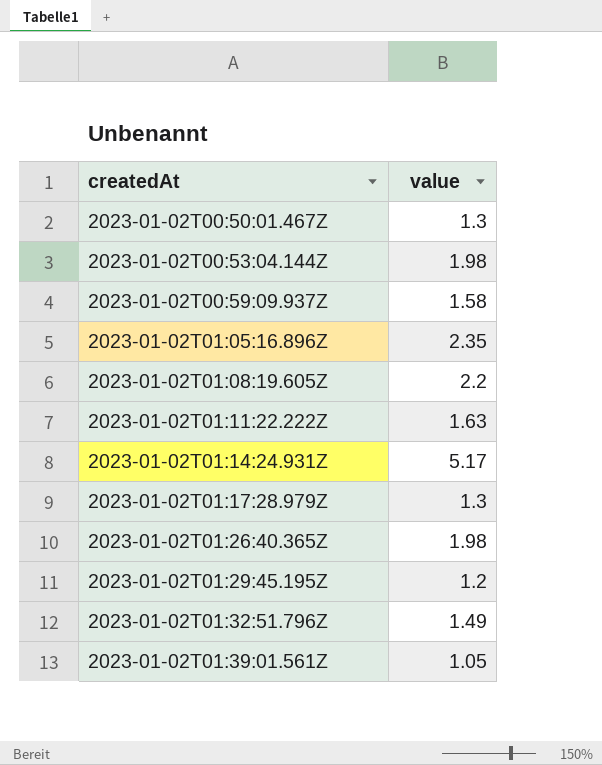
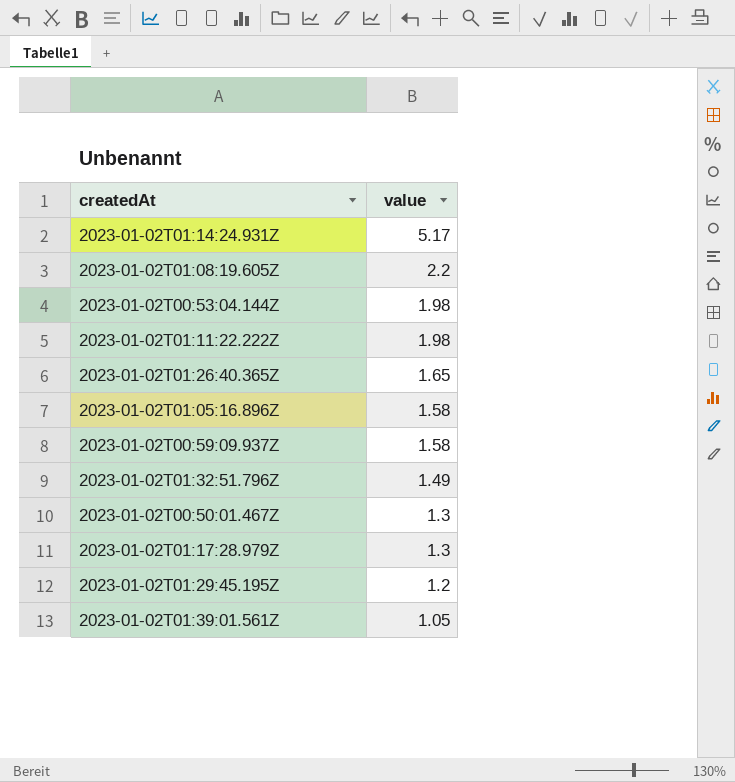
row order: createdAt ascending -> value descending
2023-01-02T01:11:22.222Z | value: 1.63 -> 1.98
2023-01-02T01:26:40.365Z | value: 1.98 -> 1.65
2023-01-02T01:05:16.896Z | value: 2.35 -> 1.58

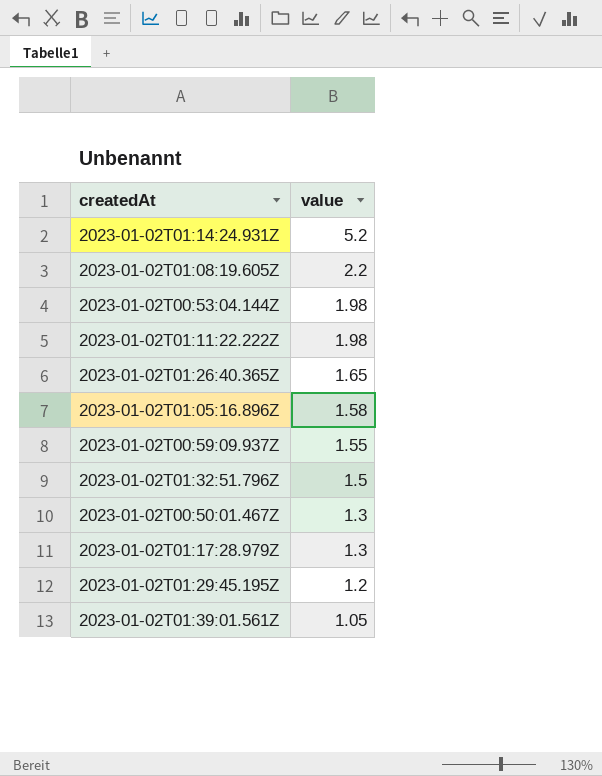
2023-01-02T01:14:24.931Z | value: 5.17 -> 5.2
2023-01-02T00:59:09.937Z | value: 1.58 -> 1.55
2023-01-02T01:32:51.796Z | value: 1.49 -> 1.5

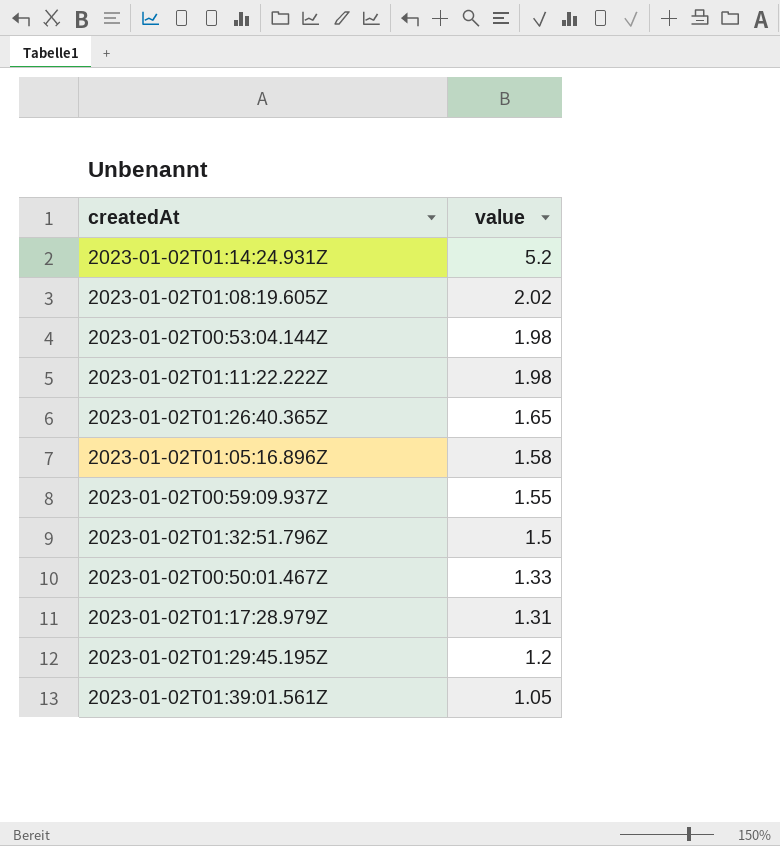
2023-01-02T01:08:19.605Z | value: 2.2 -> 2.02
2023-01-02T00:50:01.467Z | value: 1.3 -> 1.33
2023-01-02T01:17:28.979Z | value: 1.3 -> 1.31

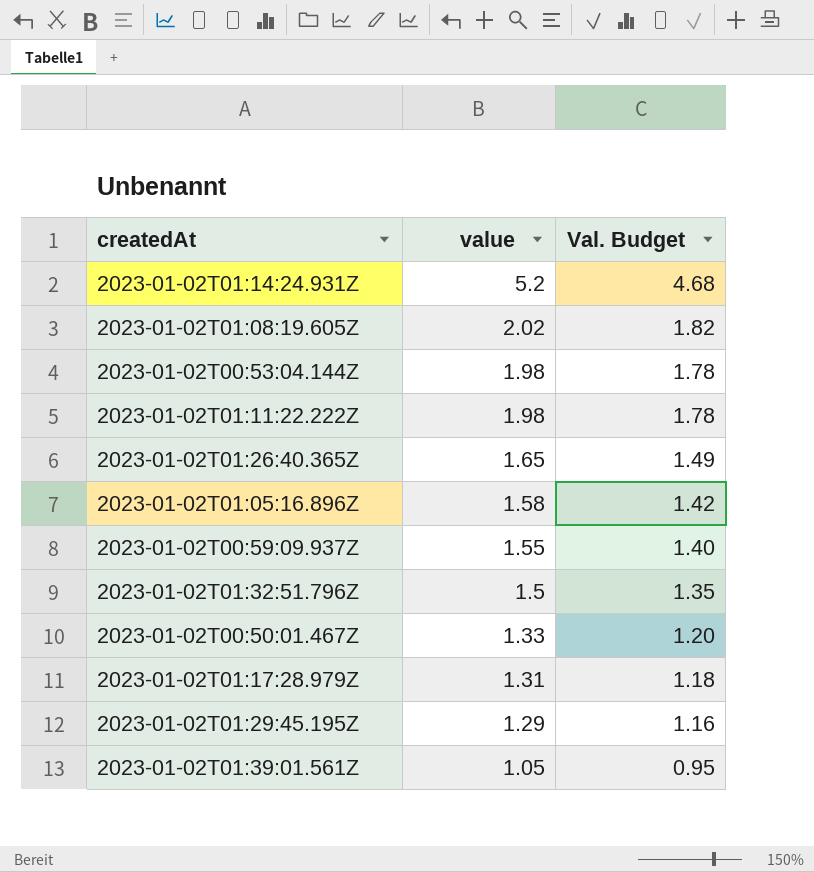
column Val. Budget | formula: none -> [value] * 0.9
2023-01-02T01:29:45.195Z | value: 1.2 -> 1.29

